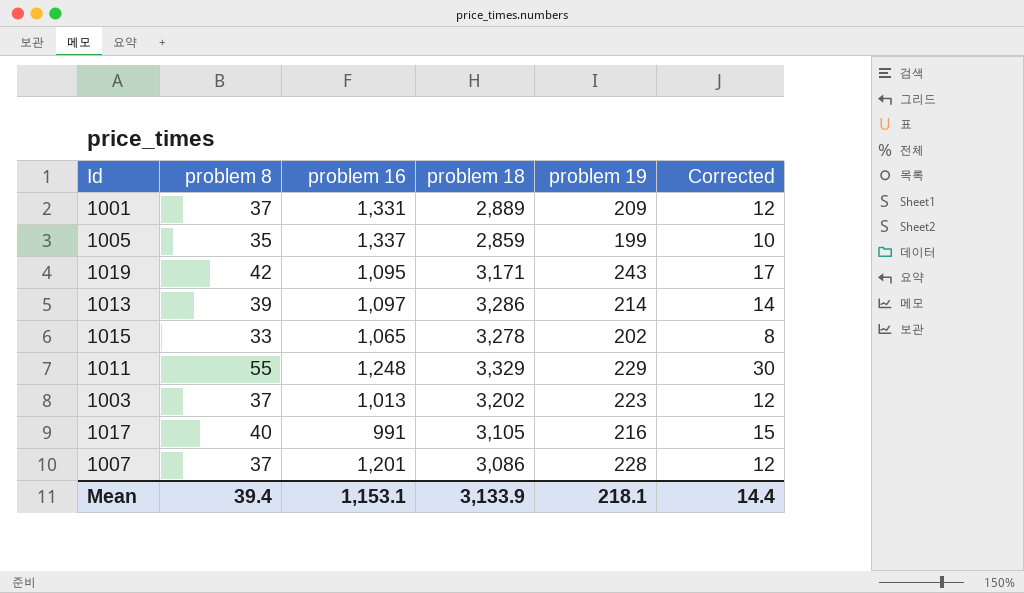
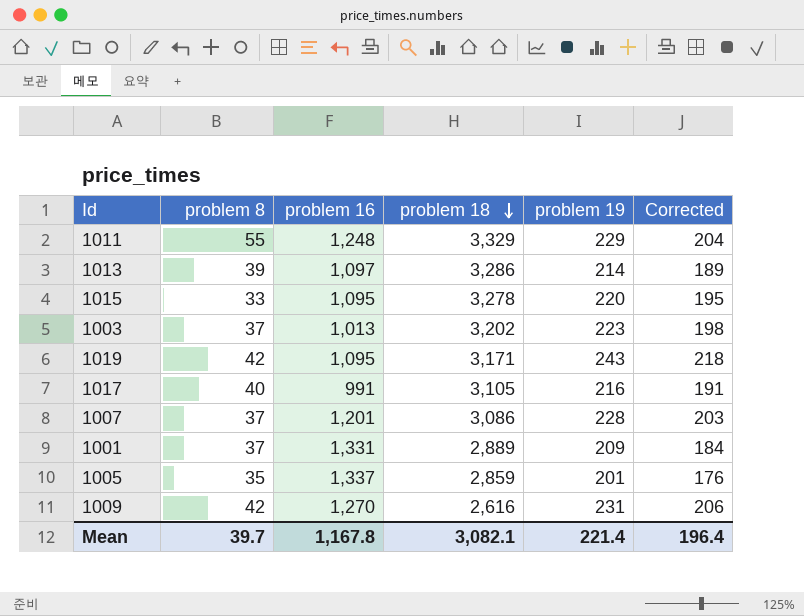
row order: none -> problem 18 descending
column Corrected | formula: [problem 8] - 25 -> [problem 19] - 25
1015 | problem 16: 1,065 -> 1,095
1015 | problem 19: 202 -> 220
1005 | problem 19: 199 -> 201
row 1009: none -> 42 | 1,270 | 2,616 | 231 | 206
Mean | problem 8: 39.4 -> 39.7
Mean | problem 16: 1,153.1 -> 1,167.8
Mean | problem 18: 3,133.9 -> 3,082.1
Mean | problem 19: 218.1 -> 221.4
Mean | Corrected: 14.4 -> 196.4

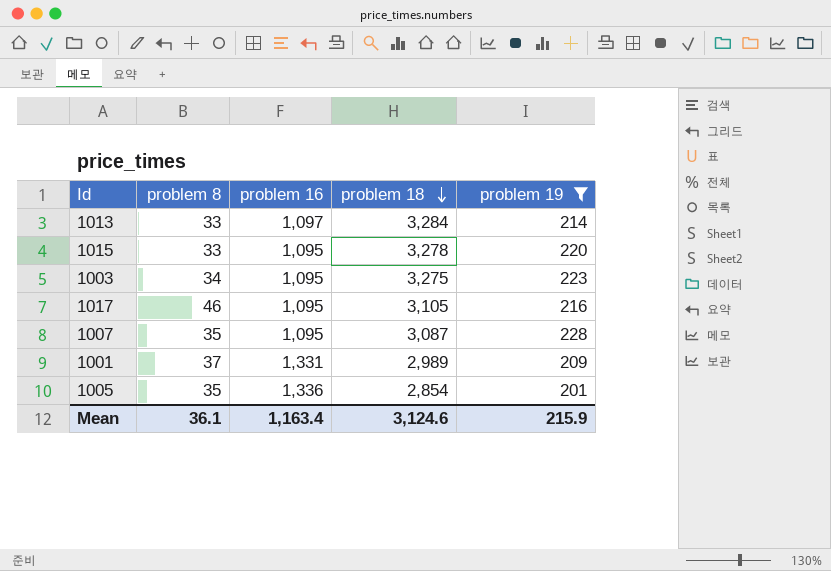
filter: none -> problem 19 <= 228
column Corrected | formula: [problem 19] - 25 -> none
1013 | problem 8: 39 -> 33
1013 | problem 18: 3,286 -> 3,284
1003 | problem 8: 37 -> 34
1003 | problem 16: 1,013 -> 1,095
1003 | problem 18: 3,202 -> 3,275
1017 | problem 8: 40 -> 46
1017 | problem 16: 991 -> 1,095
1007 | problem 8: 37 -> 35
1007 | problem 16: 1,201 -> 1,095
1007 | problem 18: 3,086 -> 3,087
1001 | problem 18: 2,889 -> 2,989
1005 | problem 16: 1,337 -> 1,336
1005 | problem 18: 2,859 -> 2,854
Mean | problem 8: 39.7 -> 36.1
Mean | problem 16: 1,167.8 -> 1,163.4
Mean | problem 18: 3,082.1 -> 3,124.6
Mean | problem 19: 221.4 -> 215.9

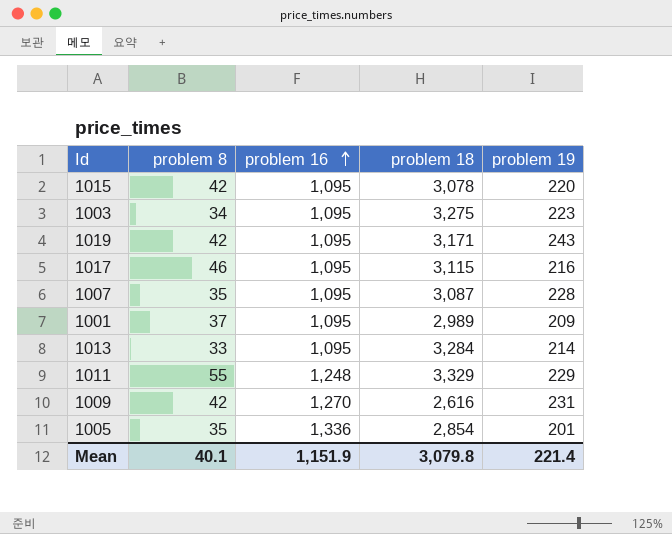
filter: problem 19 <= 228 -> none
row order: problem 18 descending -> problem 16 ascending
1015 | problem 8: 33 -> 42
1015 | problem 18: 3,278 -> 3,078
1017 | problem 18: 3,105 -> 3,115
1001 | problem 16: 1,331 -> 1,095
1013 | problem 16: 1,097 -> 1,095
Mean | problem 8: 36.1 -> 40.1
Mean | problem 16: 1,163.4 -> 1,151.9
Mean | problem 18: 3,124.6 -> 3,079.8
Mean | problem 19: 215.9 -> 221.4

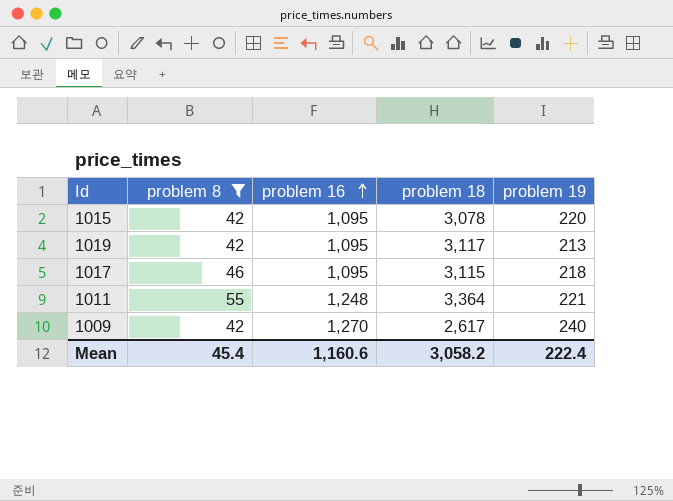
filter: none -> problem 8 >= 42
1019 | problem 18: 3,171 -> 3,117
1019 | problem 19: 243 -> 213
1017 | problem 19: 216 -> 218
1011 | problem 18: 3,329 -> 3,364
1011 | problem 19: 229 -> 221
1009 | problem 18: 2,616 -> 2,617
1009 | problem 19: 231 -> 240
Mean | problem 8: 40.1 -> 45.4
Mean | problem 16: 1,151.9 -> 1,160.6
Mean | problem 18: 3,079.8 -> 3,058.2
Mean | problem 19: 221.4 -> 222.4

